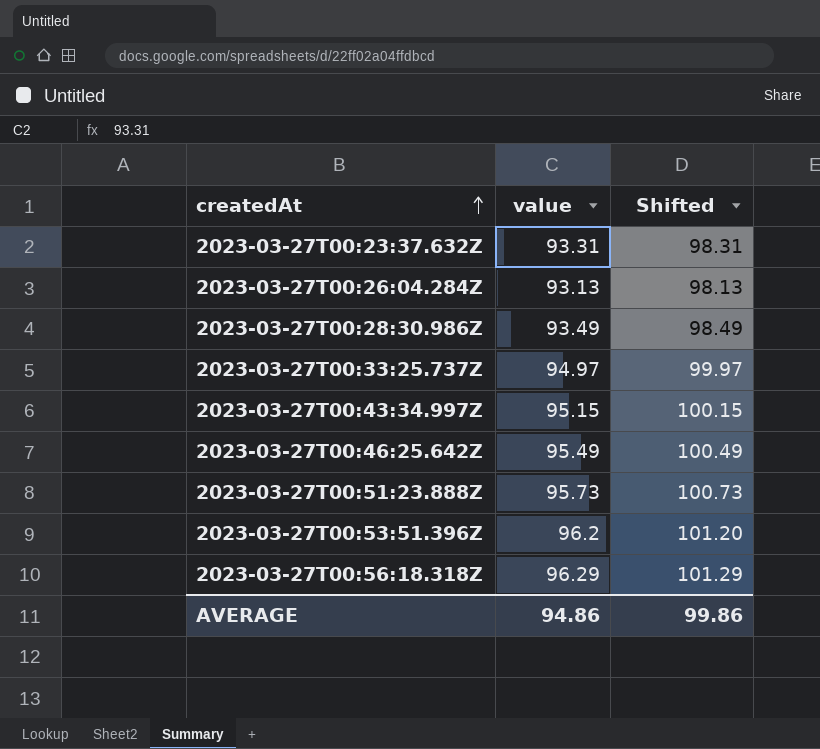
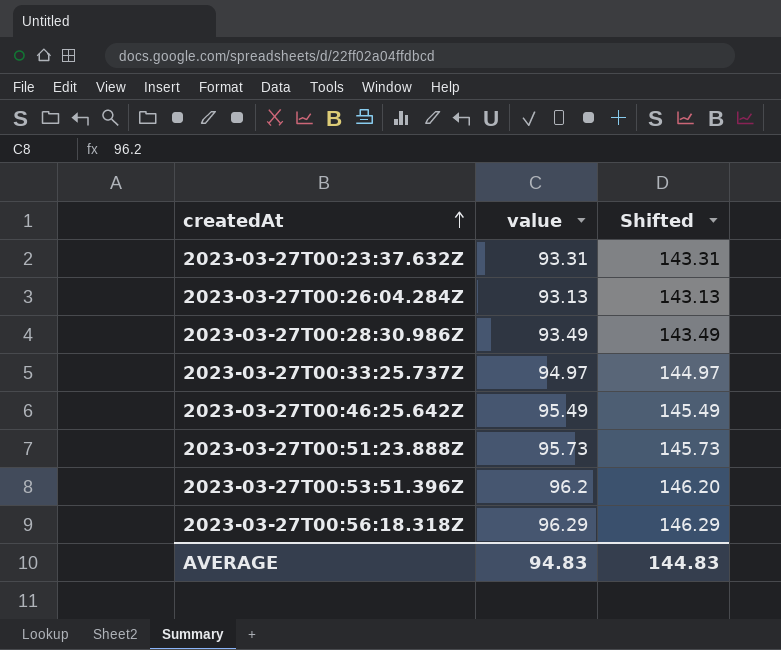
column Shifted | formula: [value] + 5 -> [value] + 50
row 2023-03-27T00:43:34.997Z: 95.15 | 100.15 -> none
AVERAGE | value: 94.86 -> 94.83
AVERAGE | Shifted: 99.86 -> 144.83

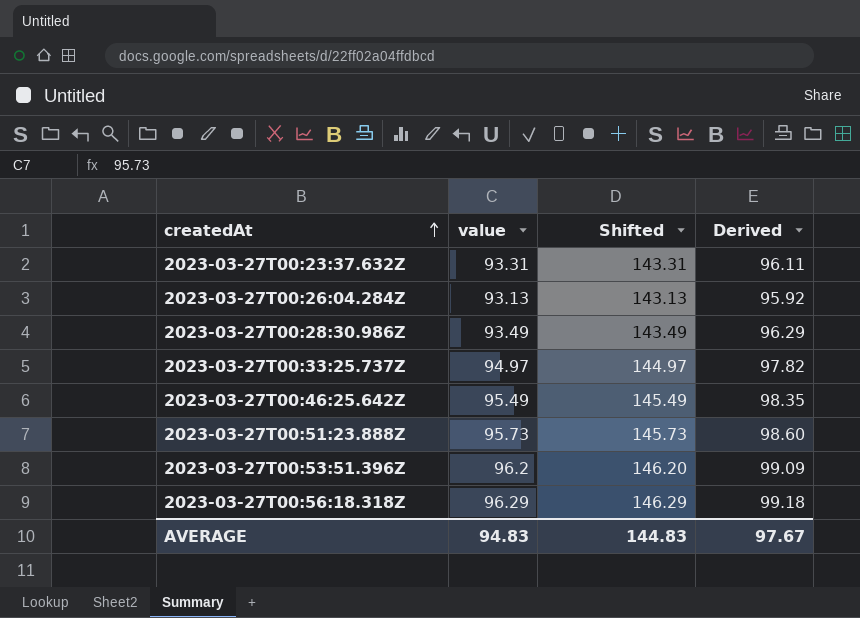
column Derived | formula: none -> [value] * 1.03

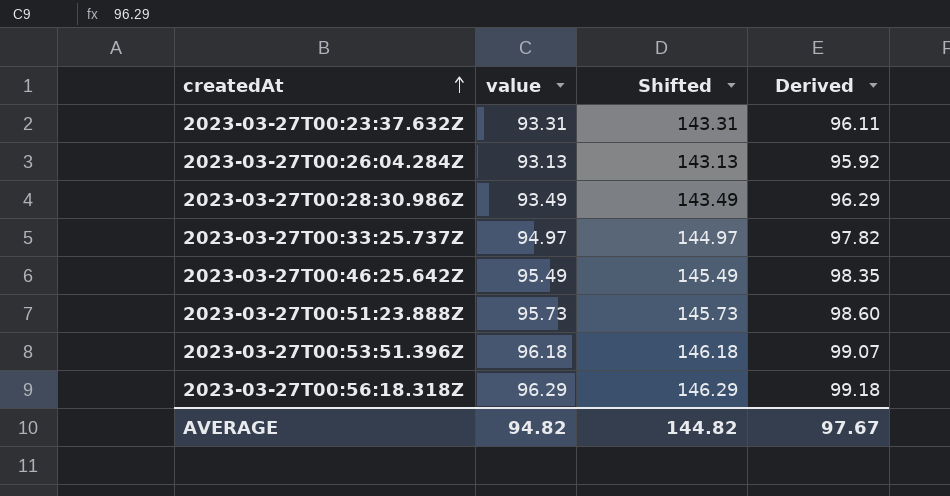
2023-03-27T00:53:51.396Z | value: 96.2 -> 96.18
2023-03-27T00:53:51.396Z | Shifted: 146.20 -> 146.18
2023-03-27T00:53:51.396Z | Derived: 99.09 -> 99.07
AVERAGE | value: 94.83 -> 94.82
AVERAGE | Shifted: 144.83 -> 144.82

